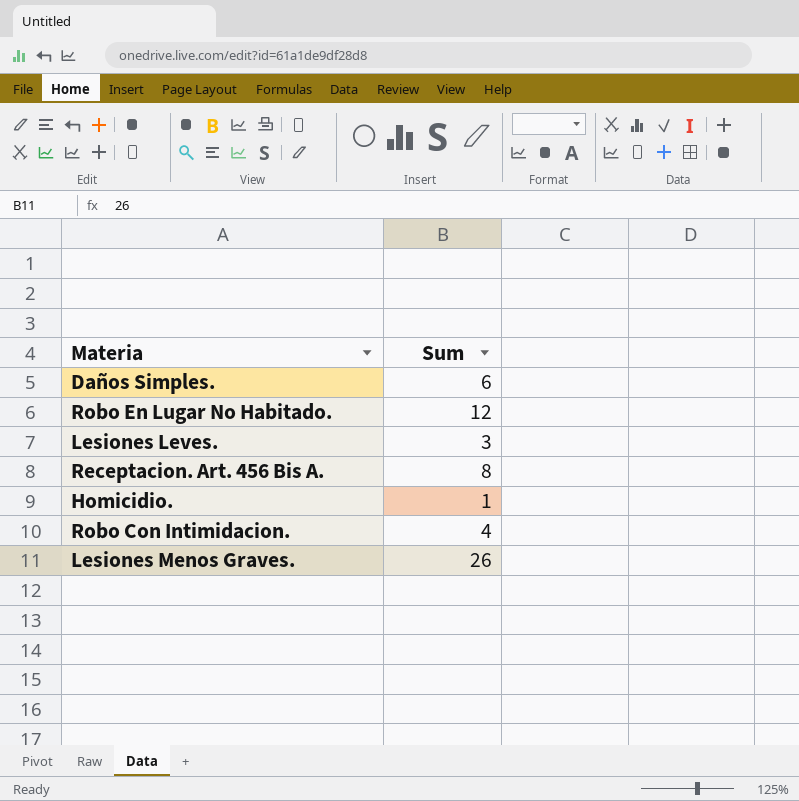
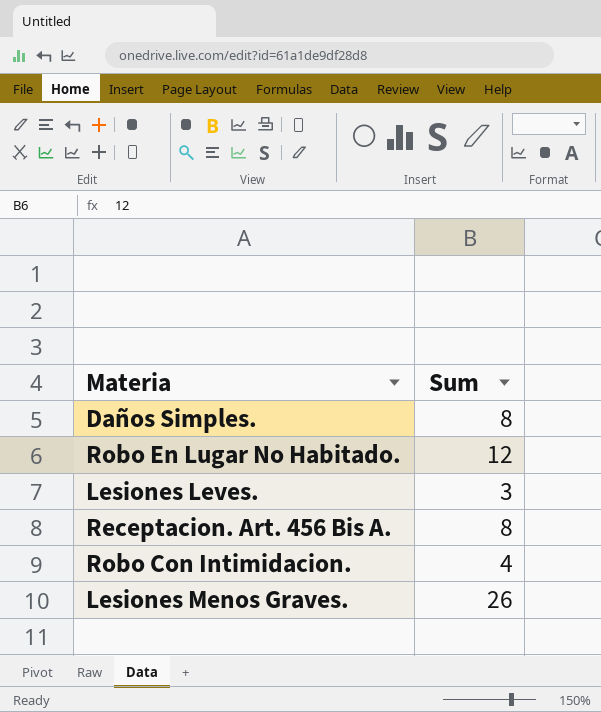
row Homicidio.: 1 -> none
Daños Simples. | Sum: 6 -> 8

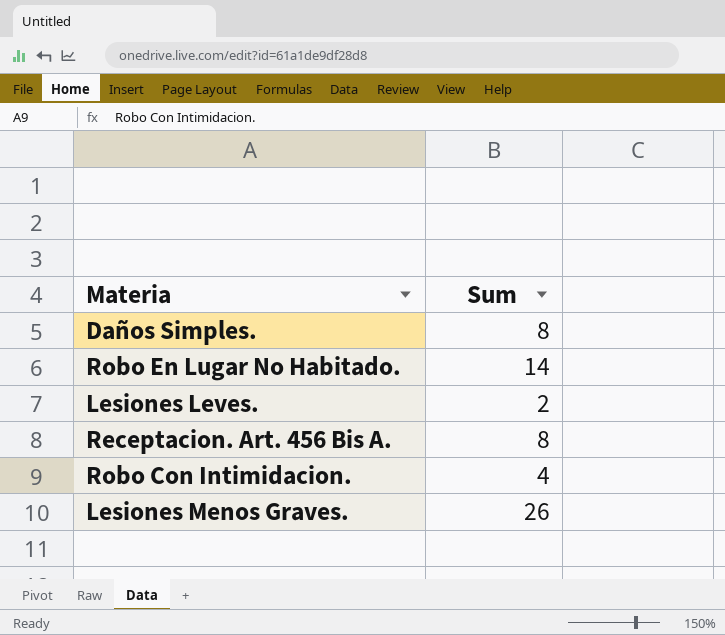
Robo En Lugar No Habitado. | Sum: 12 -> 14
Lesiones Leves. | Sum: 3 -> 2

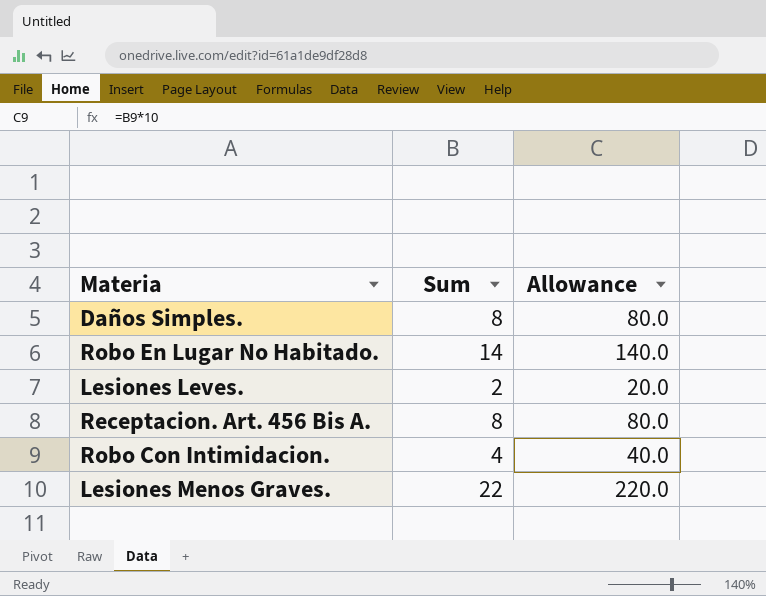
column Allowance | formula: none -> [Sum] * 10
Lesiones Menos Graves. | Sum: 26 -> 22

